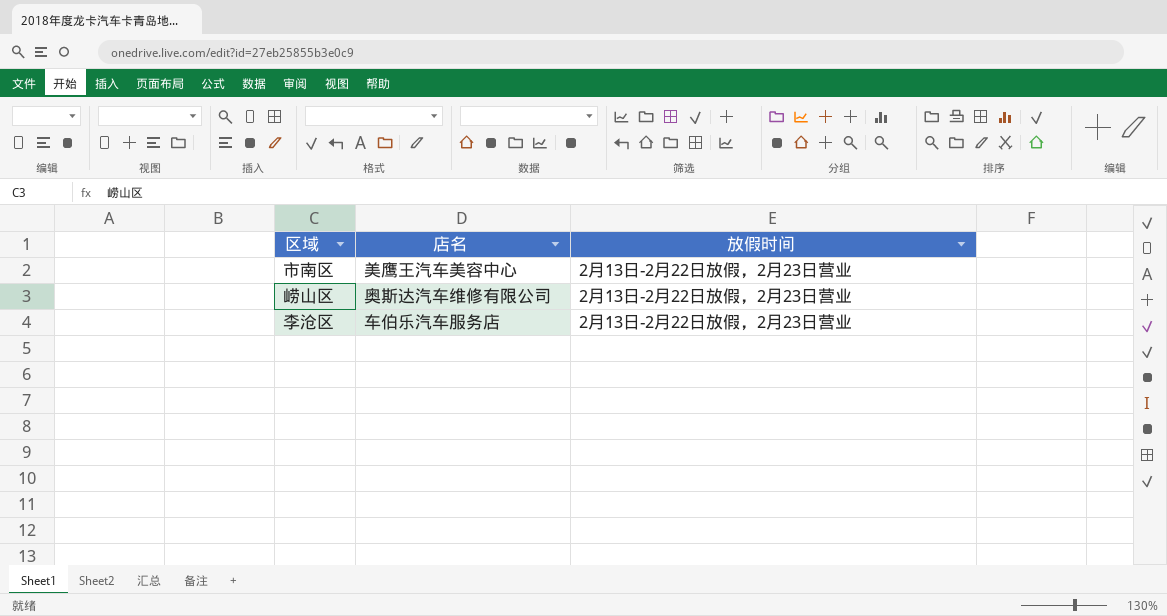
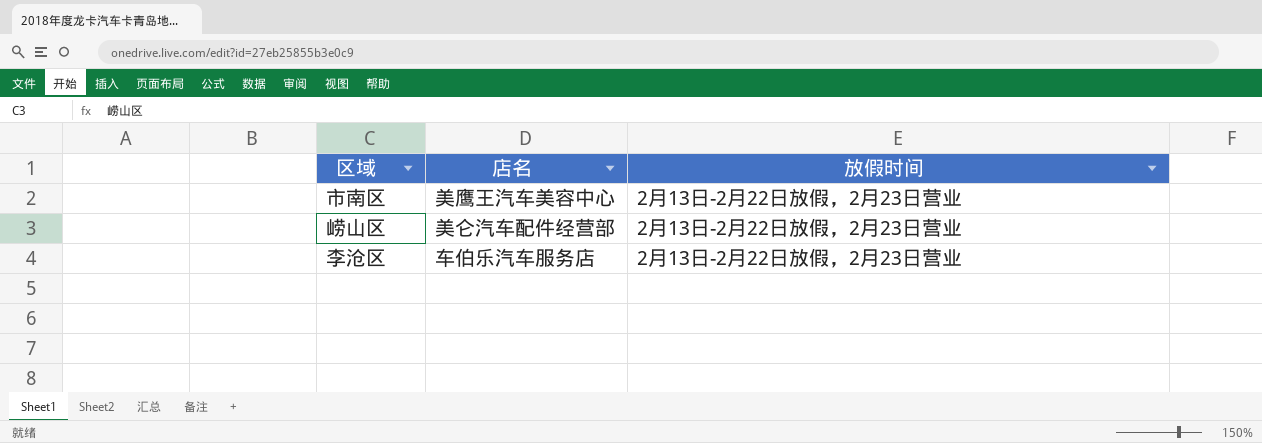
崂山区 | 店名: 奥斯达汽车维修有限公司 -> 美仑汽车配件经营部

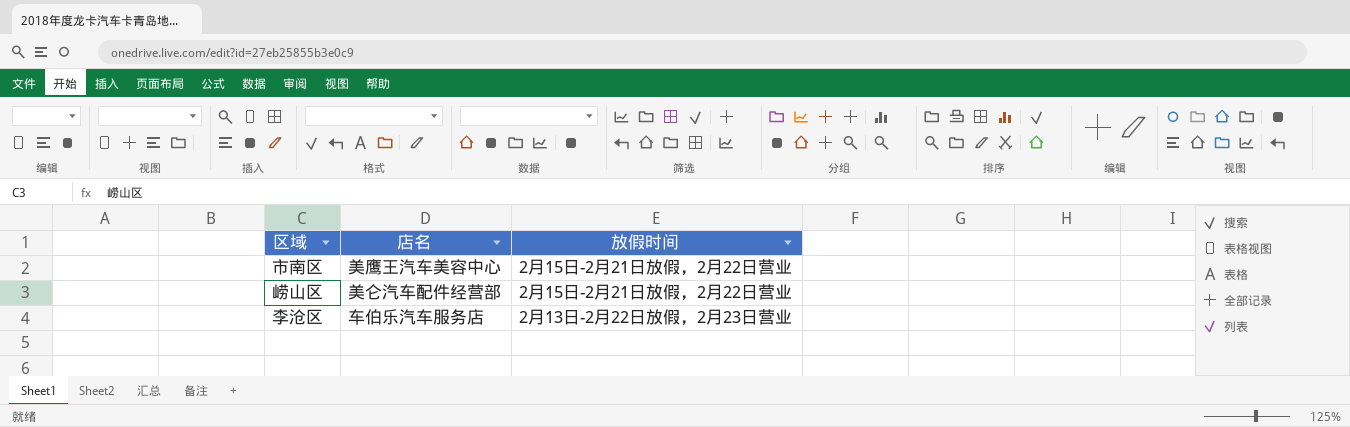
市南区 | 放假时间: 2月13日-2月22日放假，2月23日营业 -> 2月15日-2月21日放假，2月22日营业
崂山区 | 放假时间: 2月13日-2月22日放假，2月23日营业 -> 2月15日-2月21日放假，2月22日营业

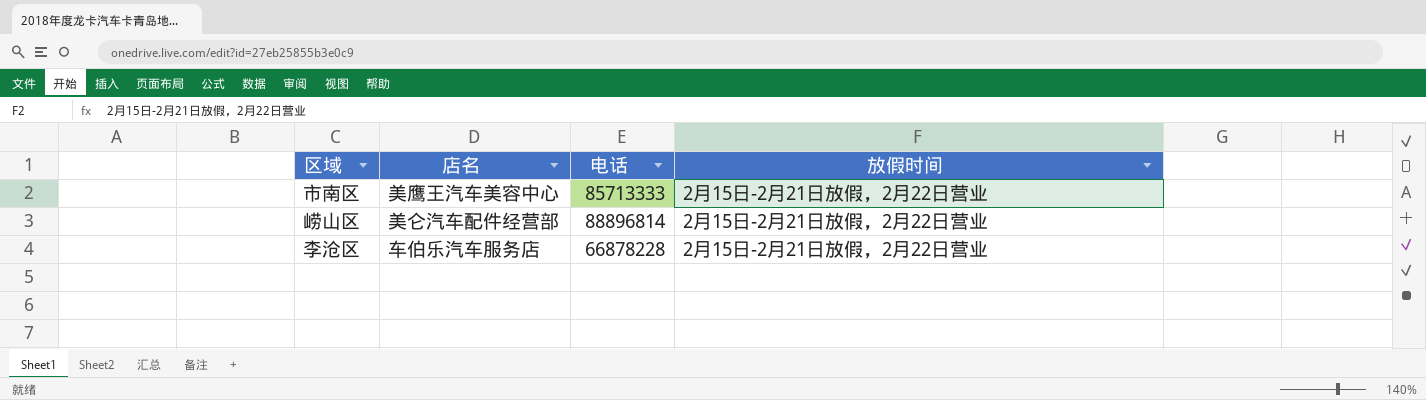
column 电话 | position: none -> 3
李沧区 | 放假时间: 2月13日-2月22日放假，2月23日营业 -> 2月15日-2月21日放假，2月22日营业

